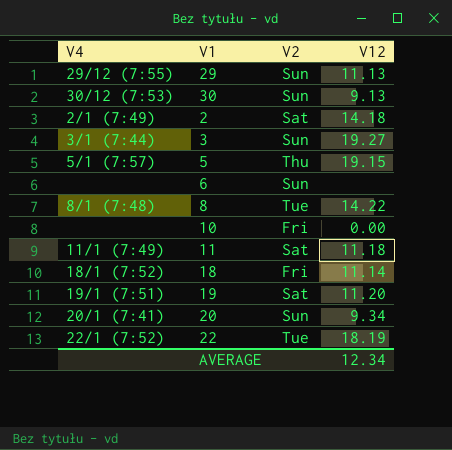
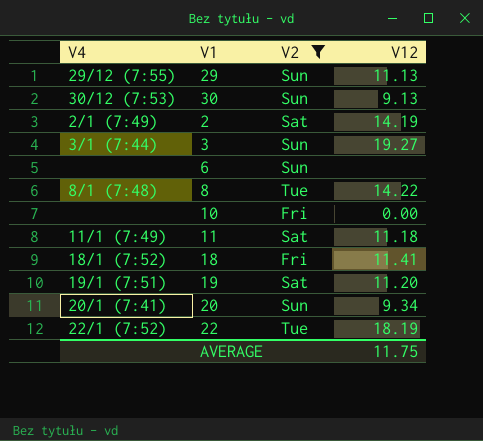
filter: none -> V2 != Thu
2 | V12: 14.18 -> 14.19
18 | V12: 11.14 -> 11.41
AVERAGE | V12: 12.34 -> 11.75

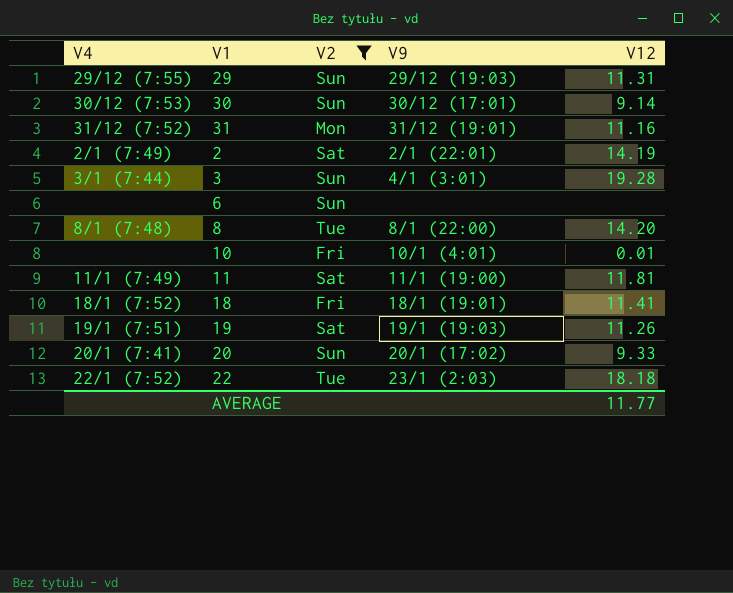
column V9 | position: none -> 4
29 | V12: 11.13 -> 11.31
30 | V12: 9.13 -> 9.14
row 31: none -> 31/12 (7:52) | Mon | 31/12 (19:01) | 11.16
3 | V12: 19.27 -> 19.28
8 | V12: 14.22 -> 14.20
10 | V12: 0.00 -> 0.01
11 | V12: 11.18 -> 11.81
19 | V12: 11.20 -> 11.26
20 | V12: 9.34 -> 9.33
22 | V12: 18.19 -> 18.18
AVERAGE | V12: 11.75 -> 11.77

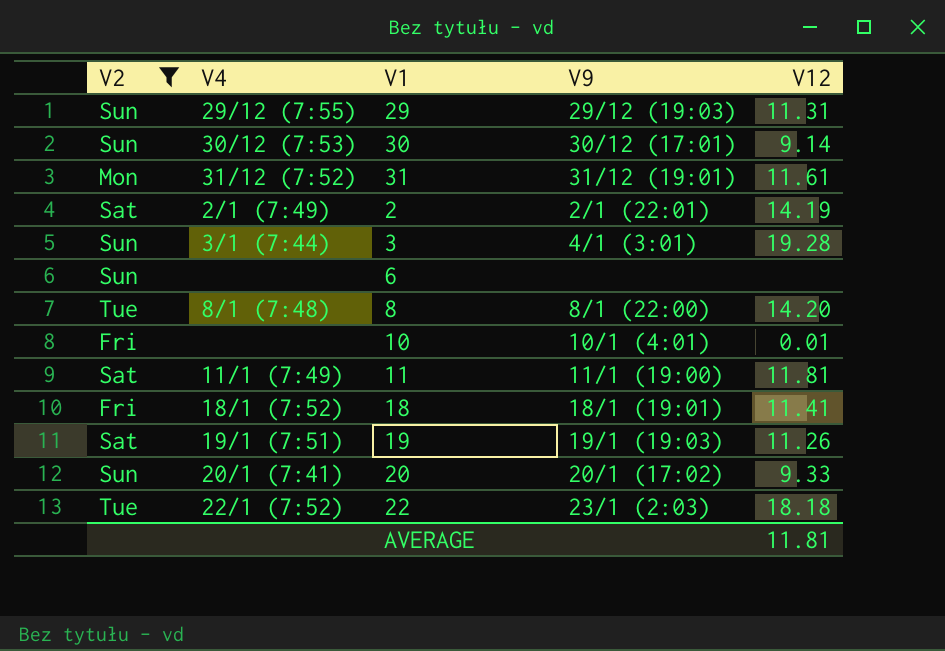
column V2 | position: 3 -> 1
31 | V12: 11.16 -> 11.61
AVERAGE | V12: 11.77 -> 11.81

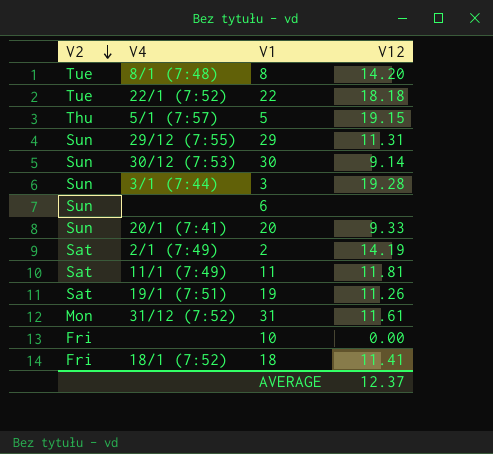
filter: V2 != Thu -> none
row order: none -> V2 descending
column V9 | position: 4 -> none
10 | V12: 0.01 -> 0.00
AVERAGE | V12: 11.81 -> 12.37

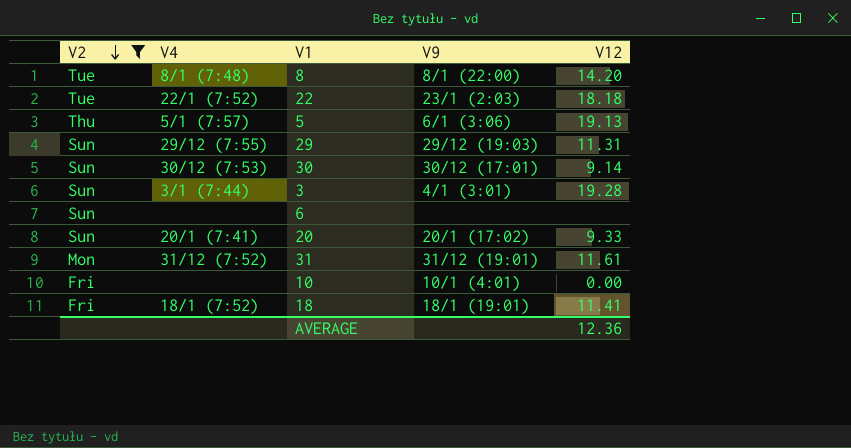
filter: none -> V2 != Sat
column V9 | position: none -> 4
5 | V12: 19.15 -> 19.13
AVERAGE | V12: 12.37 -> 12.36

